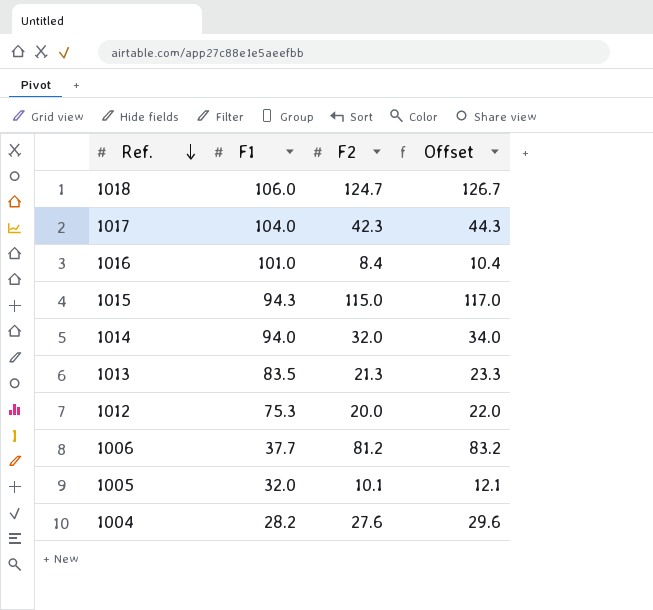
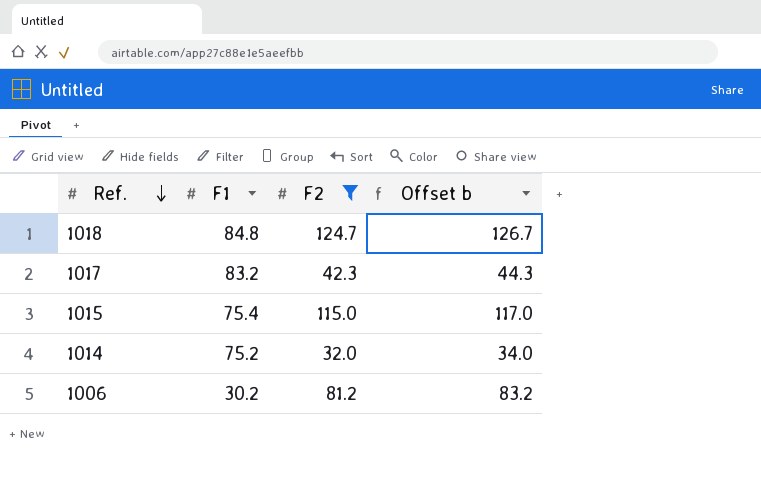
filter: none -> F2 >= 32.0
column name: Offset -> Offset b
1018 | F1: 106.0 -> 84.8
1017 | F1: 104.0 -> 83.2
1015 | F1: 94.3 -> 75.4
1014 | F1: 94.0 -> 75.2
1006 | F1: 37.7 -> 30.2

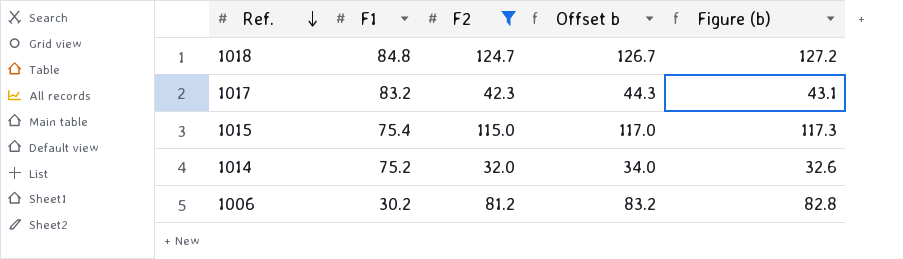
column Figure (b) | formula: none -> [F2] * 1.02

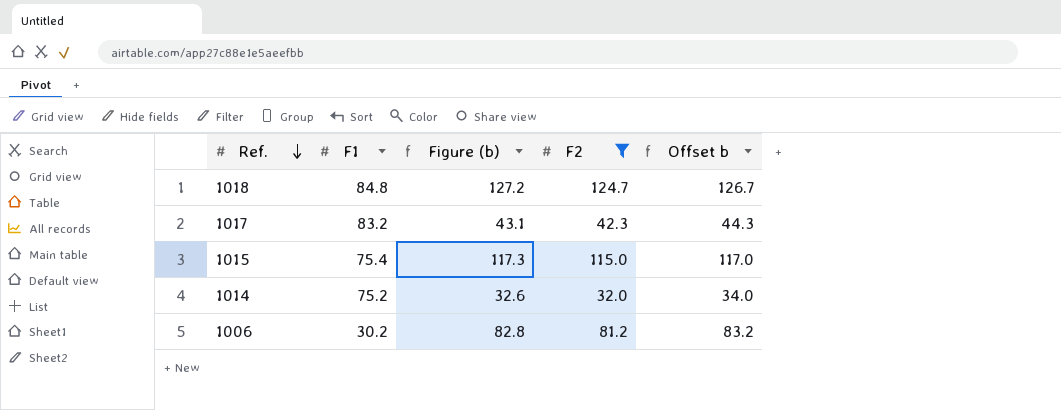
column Figure (b) | position: 5 -> 3

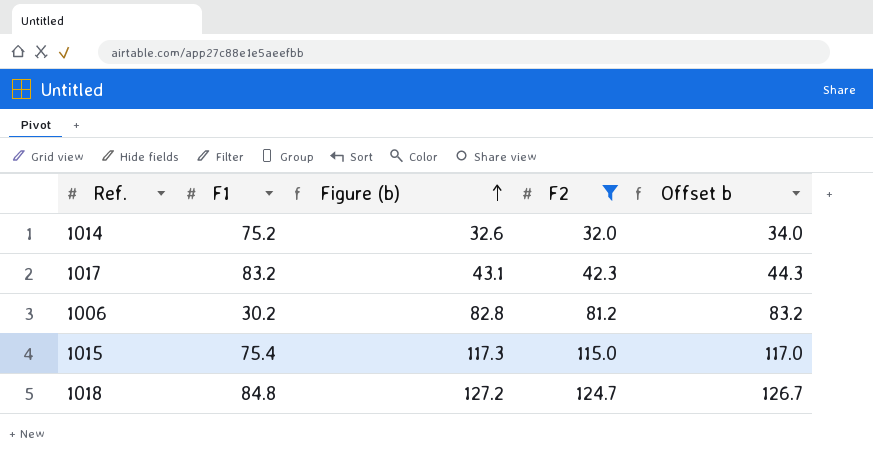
row order: Ref. descending -> Figure (b) ascending

